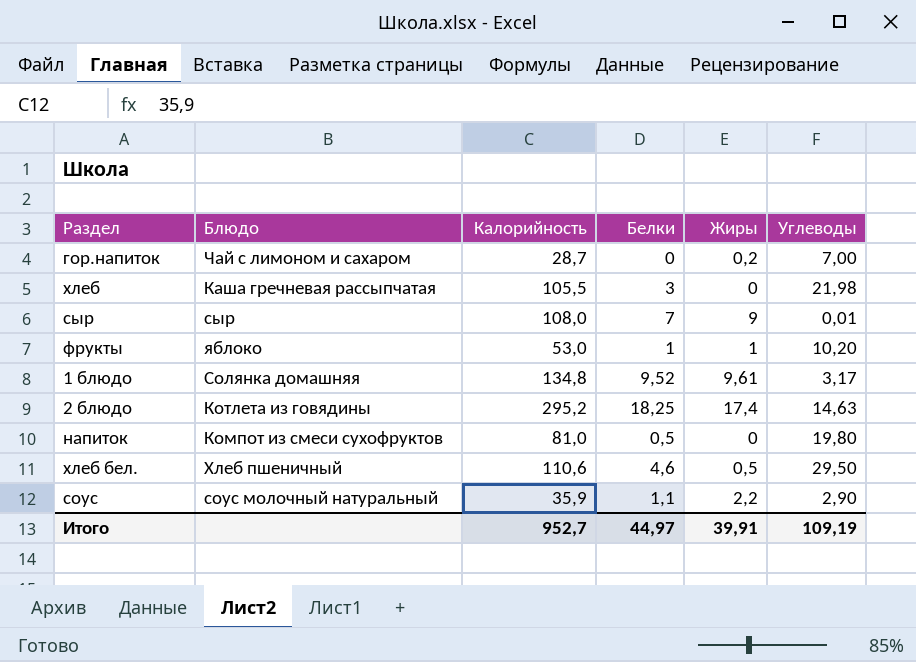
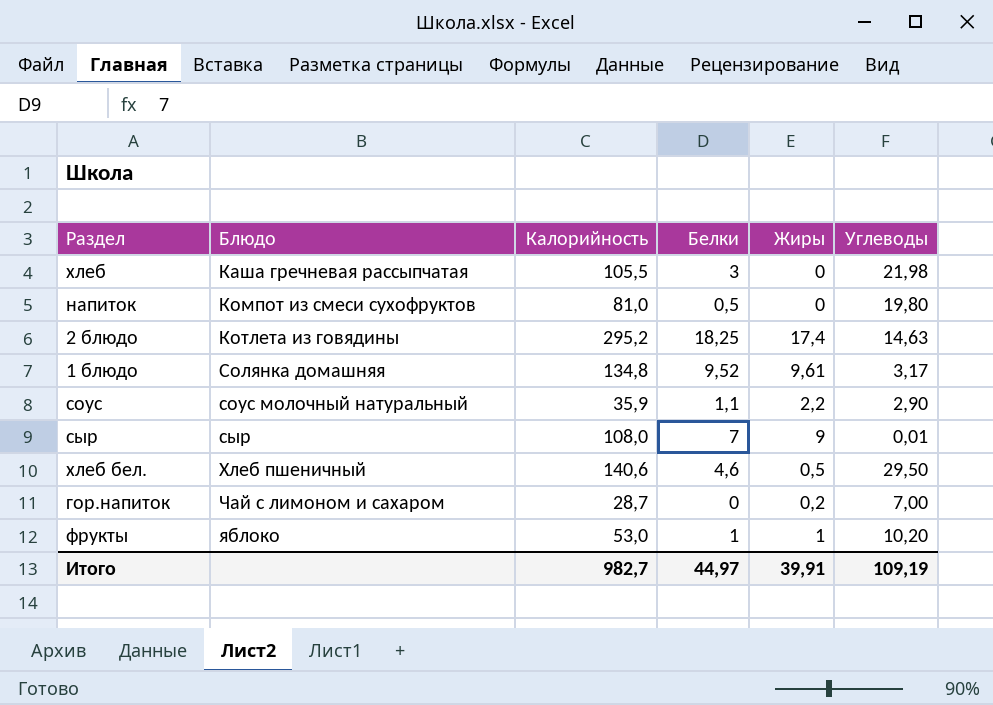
row order: none -> Блюдо ascending
хлеб бел. | Калорийность: 110,6 -> 140,6
Итого | Калорийность: 952,7 -> 982,7

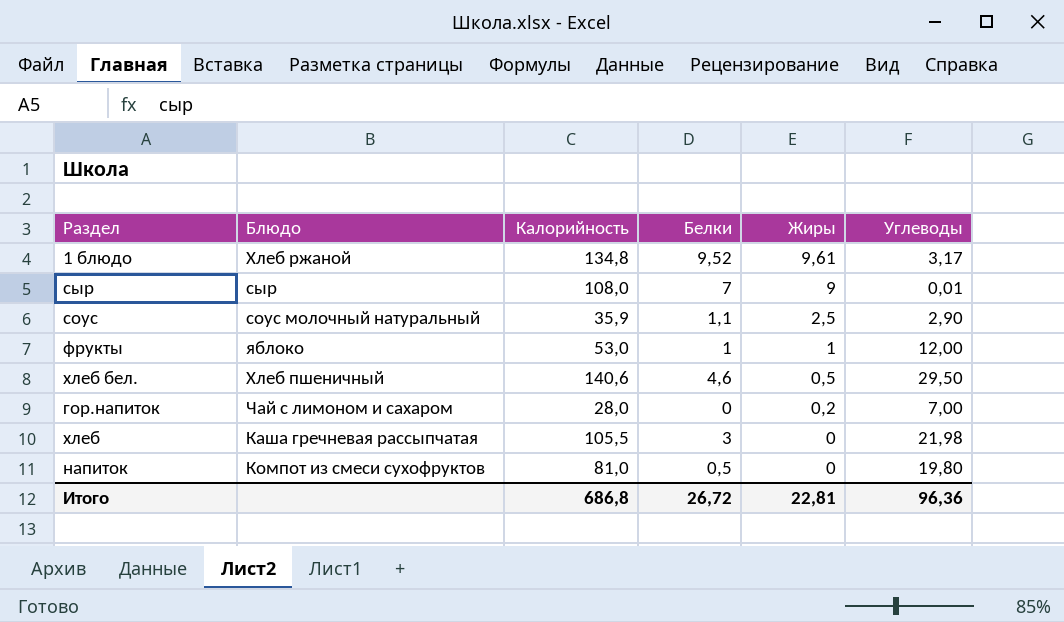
row order: Блюдо ascending -> Жиры descending
row 2 блюдо: Котлета из говядины | 295,2 | 18,25 | 17,4 | 14,63 -> none
1 блюдо | Блюдо: Солянка домашняя -> Хлеб ржаной
соус | Жиры: 2,2 -> 2,5
фрукты | Углеводы: 10,20 -> 12,00
гор.напиток | Калорийность: 28,7 -> 28,0
Итого | Калорийность: 982,7 -> 686,8
Итого | Белки: 44,97 -> 26,72
Итого | Жиры: 39,91 -> 22,81
Итого | Углеводы: 109,19 -> 96,36

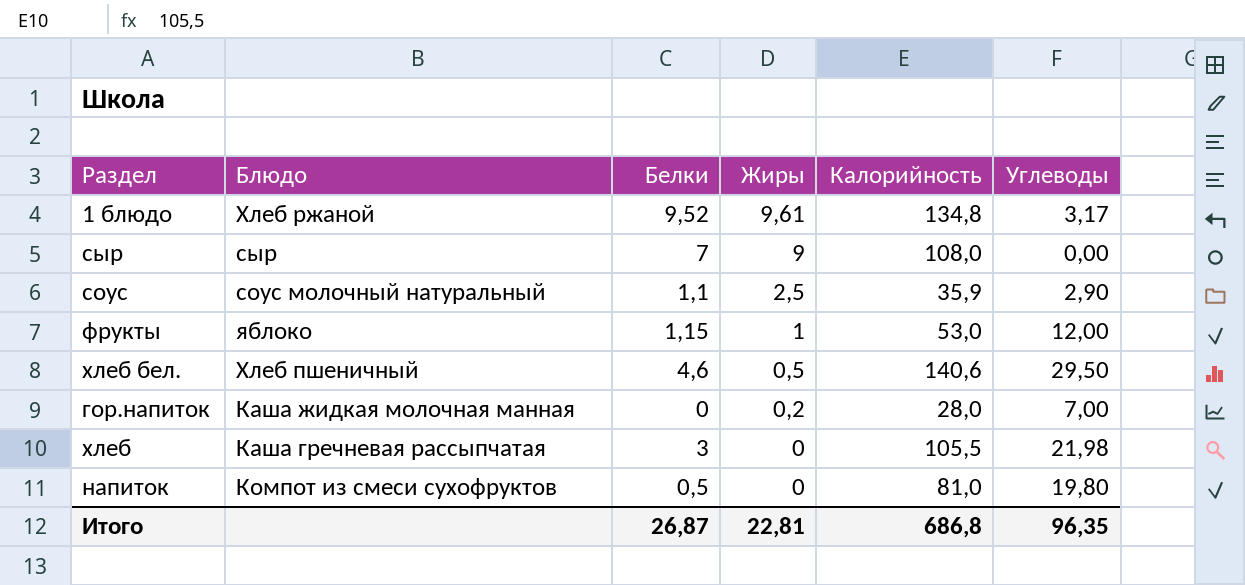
column Калорийность | position: 3 -> 5
сыр | Углеводы: 0,01 -> 0,00
фрукты | Белки: 1 -> 1,15
гор.напиток | Блюдо: Чай с лимоном и сахаром -> Каша жидкая молочная манная
Итого | Белки: 26,72 -> 26,87
Итого | Углеводы: 96,36 -> 96,35

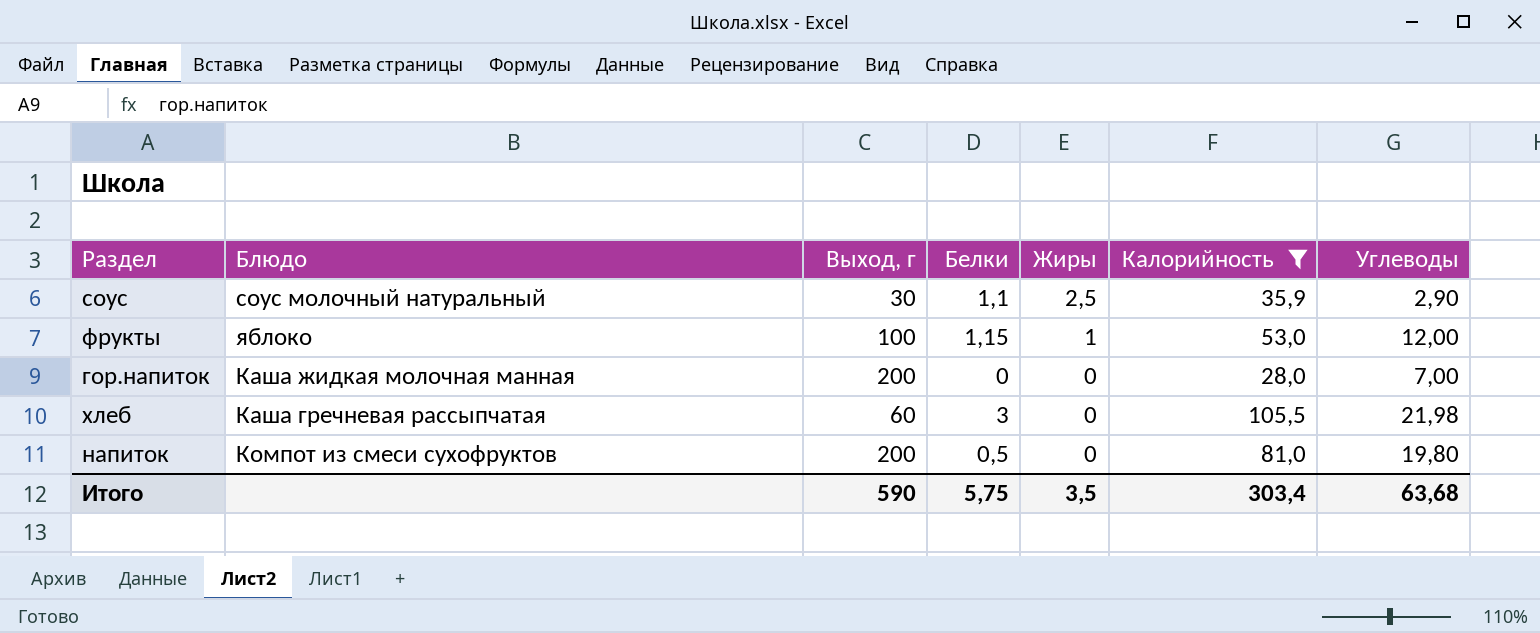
filter: none -> Калорийность <= 105,5
column Выход, г | position: none -> 3
гор.напиток | Жиры: 0,2 -> 0
Итого | Белки: 26,87 -> 5,75
Итого | Жиры: 22,81 -> 3,5
Итого | Калорийность: 686,8 -> 303,4
Итого | Углеводы: 96,35 -> 63,68

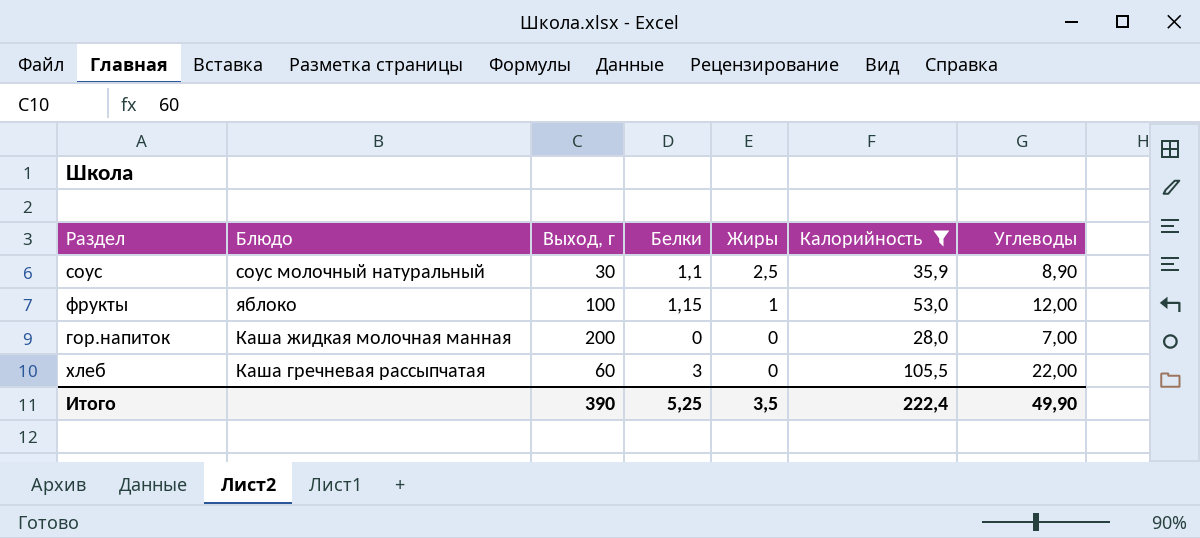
row напиток: Компот из смеси сухофруктов | 200 | 0,5 | 0 | 81,0 | 19,80 -> none
соус | Углеводы: 2,90 -> 8,90
хлеб | Углеводы: 21,98 -> 22,00
Итого | Выход, г: 590 -> 390
Итого | Белки: 5,75 -> 5,25
Итого | Калорийность: 303,4 -> 222,4
Итого | Углеводы: 63,68 -> 49,90

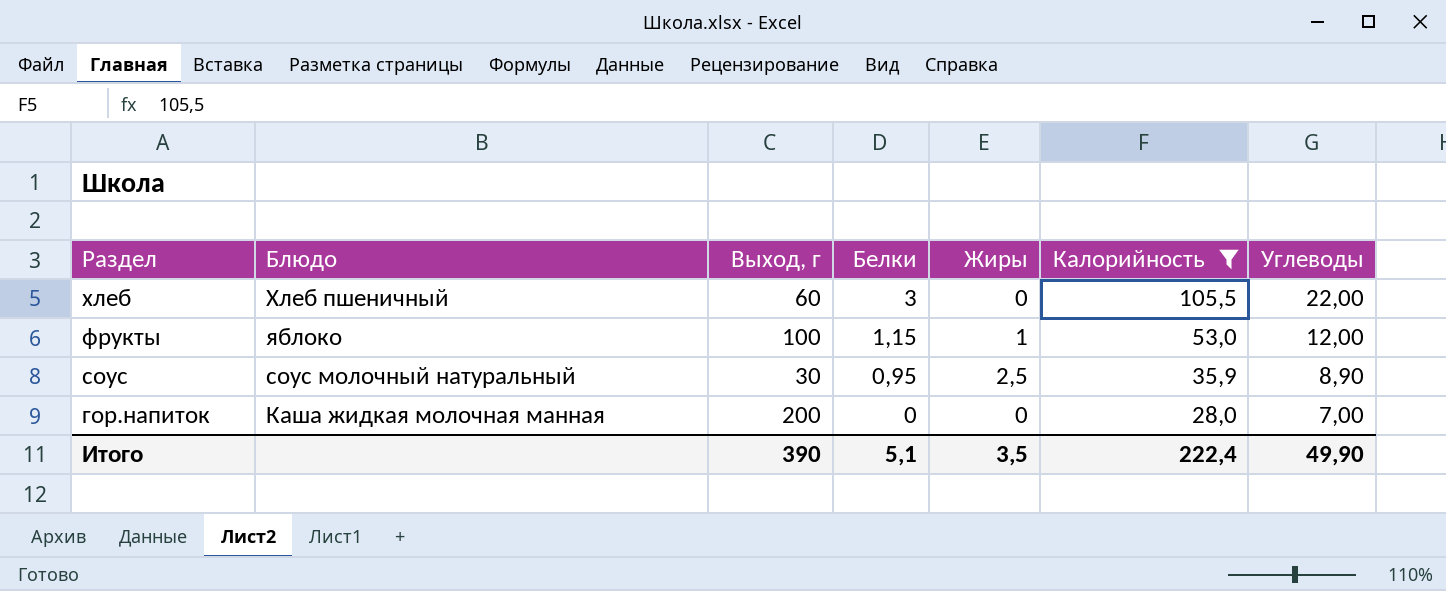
row order: Жиры descending -> Раздел descending
хлеб | Блюдо: Каша гречневая рассыпчатая -> Хлеб пшеничный
соус | Белки: 1,1 -> 0,95
Итого | Белки: 5,25 -> 5,1

